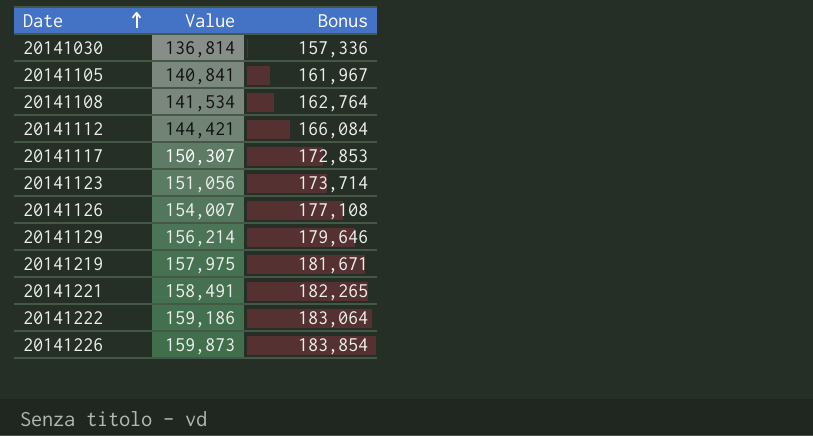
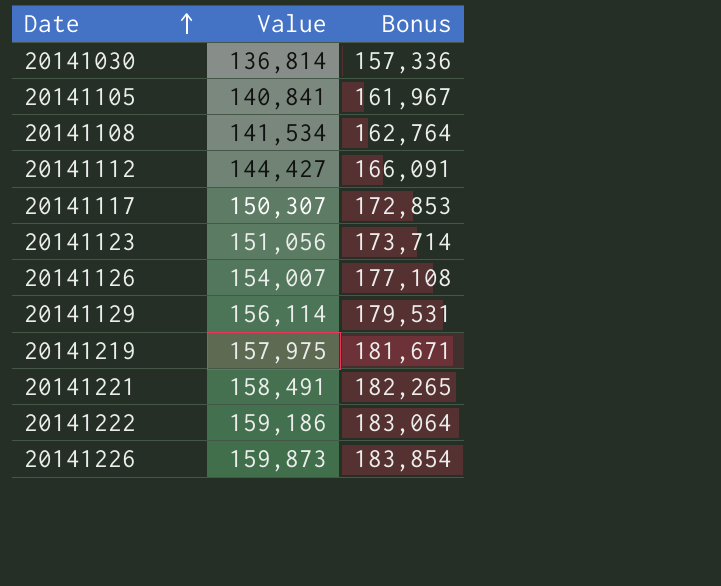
20141112 | Value: 144,421 -> 144,427
20141112 | Bonus: 166,084 -> 166,091
20141129 | Value: 156,214 -> 156,114
20141129 | Bonus: 179,646 -> 179,531

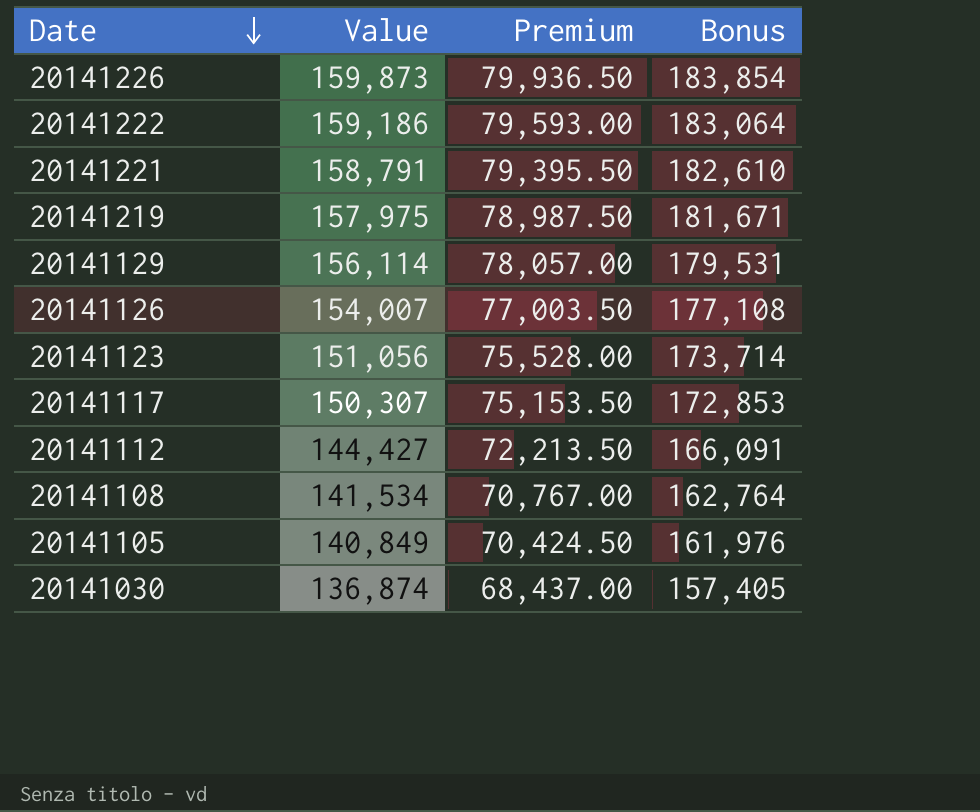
row order: Date ascending -> Date descending
column Premium | formula: none -> [Value] * 0.5
20141221 | Value: 158,491 -> 158,791
20141221 | Bonus: 182,265 -> 182,610
20141105 | Value: 140,841 -> 140,849
20141105 | Bonus: 161,967 -> 161,976
20141030 | Value: 136,814 -> 136,874
20141030 | Bonus: 157,336 -> 157,405

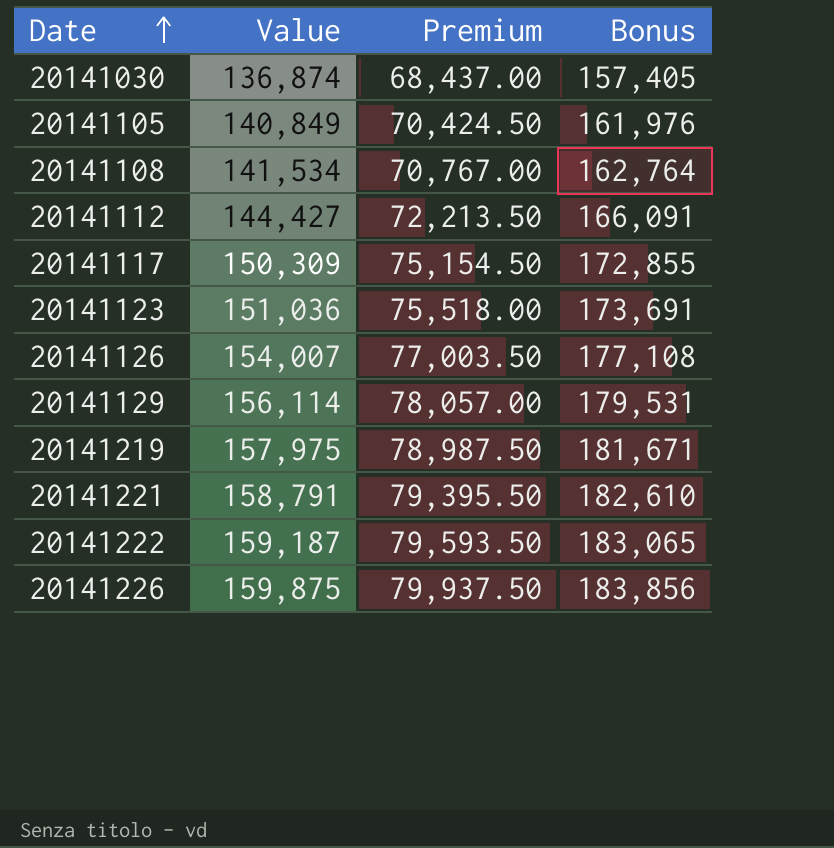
row order: Date descending -> Date ascending
20141117 | Value: 150,307 -> 150,309
20141117 | Premium: 75,153.50 -> 75,154.50
20141117 | Bonus: 172,853 -> 172,855
20141123 | Value: 151,056 -> 151,036
20141123 | Premium: 75,528.00 -> 75,518.00
20141123 | Bonus: 173,714 -> 173,691
20141222 | Value: 159,186 -> 159,187
20141222 | Premium: 79,593.00 -> 79,593.50
20141222 | Bonus: 183,064 -> 183,065
20141226 | Value: 159,873 -> 159,875
20141226 | Premium: 79,936.50 -> 79,937.50
20141226 | Bonus: 183,854 -> 183,856

